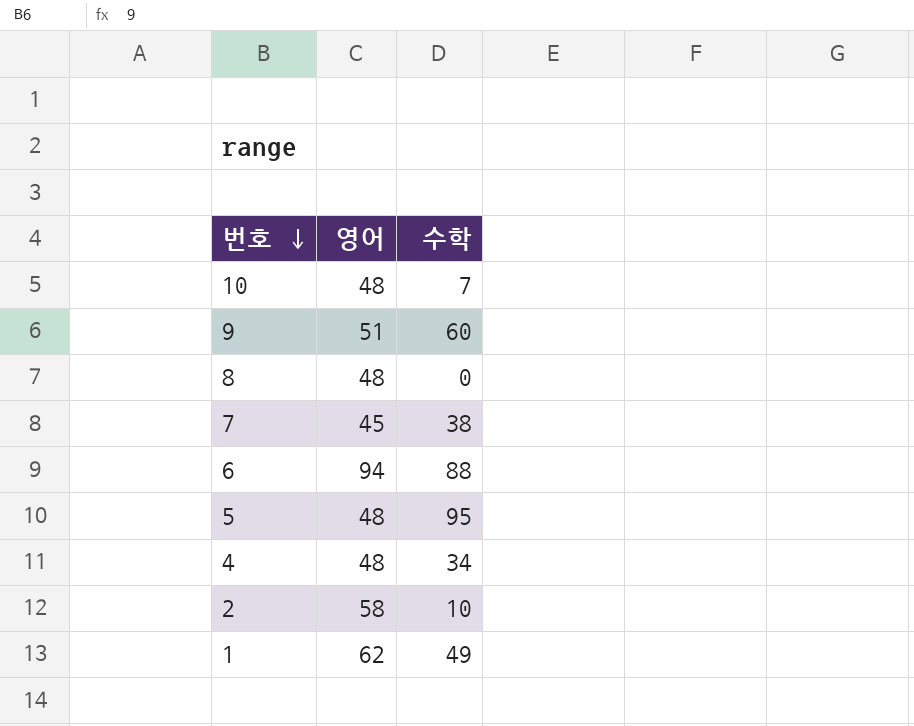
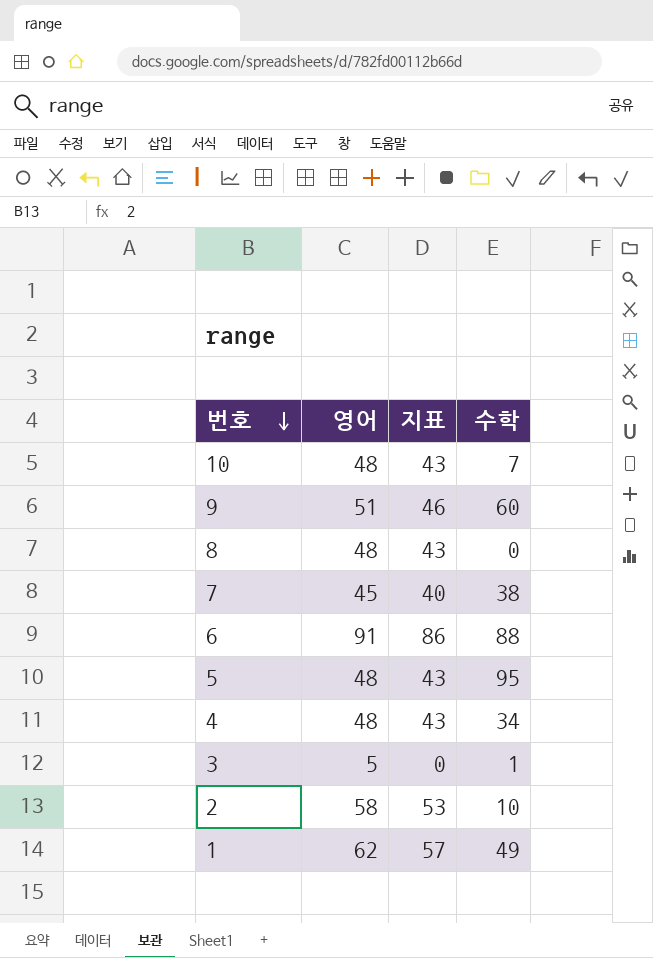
column 지표 | formula: none -> [영어] - 5
6 | 영어: 94 -> 91
row 3: none -> 5 | 0 | 1

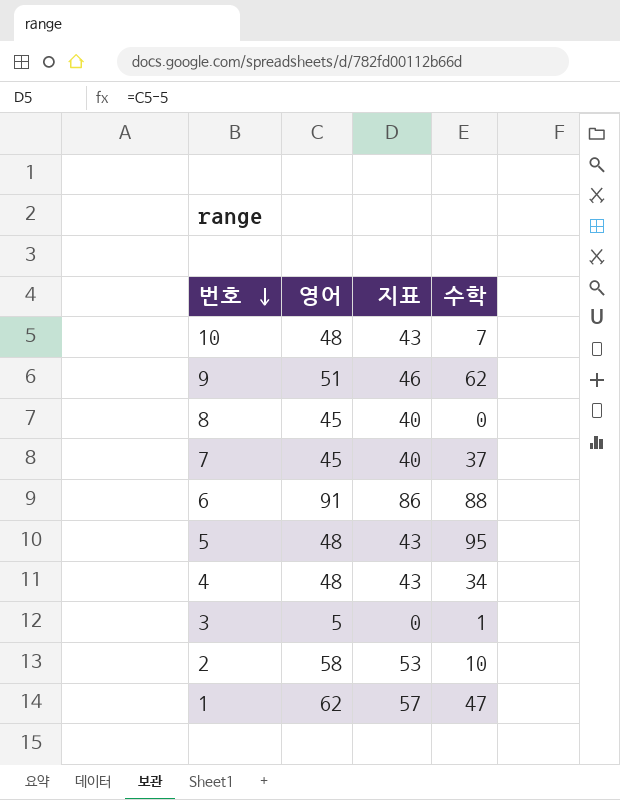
9 | 수학: 60 -> 62
8 | 영어: 48 -> 45
8 | 지표: 43 -> 40
7 | 수학: 38 -> 37
1 | 수학: 49 -> 47

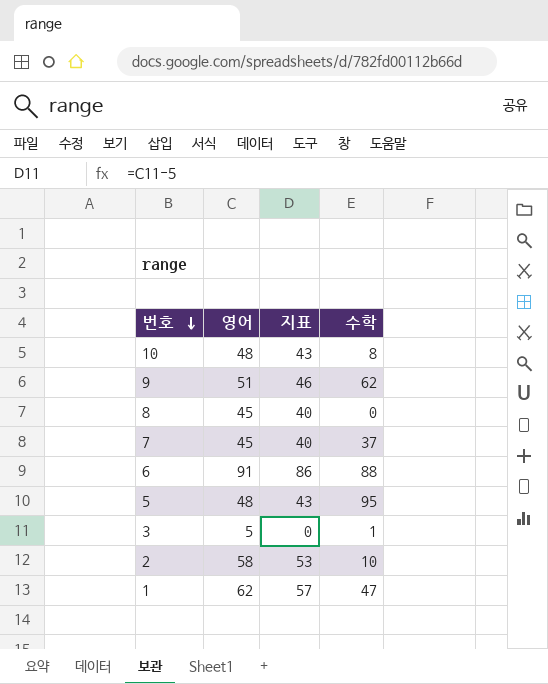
row 4: 48 | 43 | 34 -> none
10 | 수학: 7 -> 8

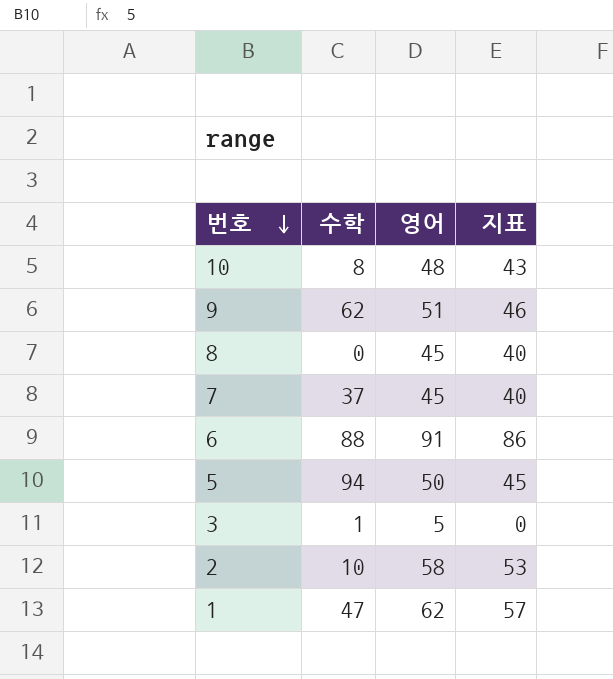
column 수학 | position: 4 -> 2
5 | 수학: 95 -> 94
5 | 영어: 48 -> 50
5 | 지표: 43 -> 45

